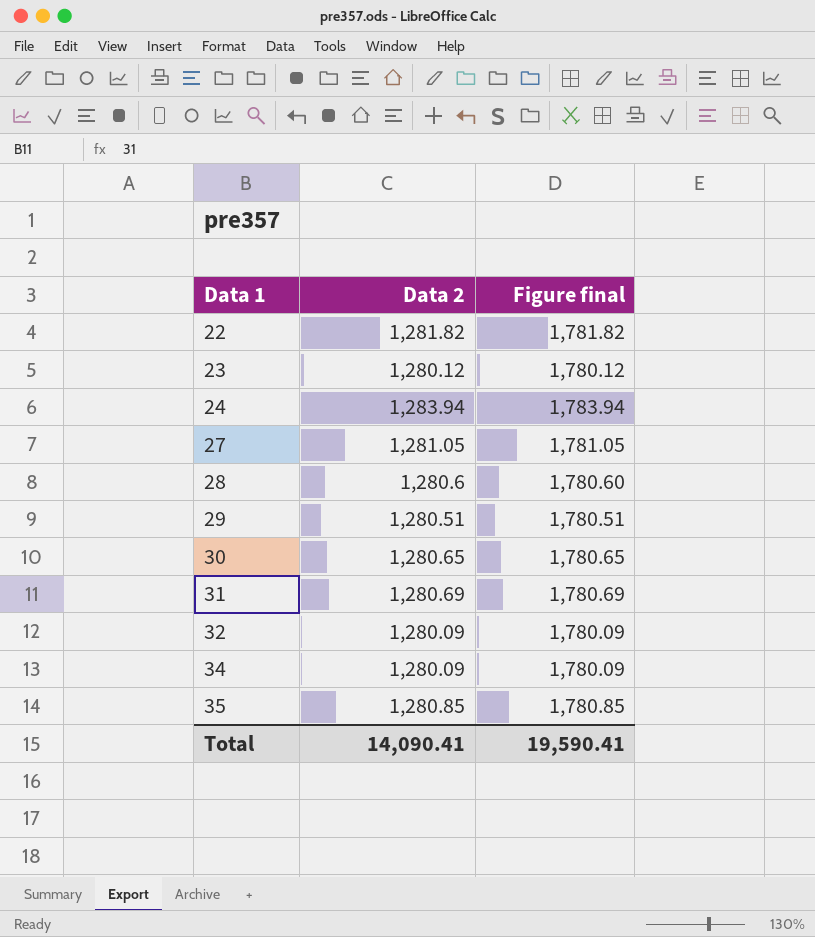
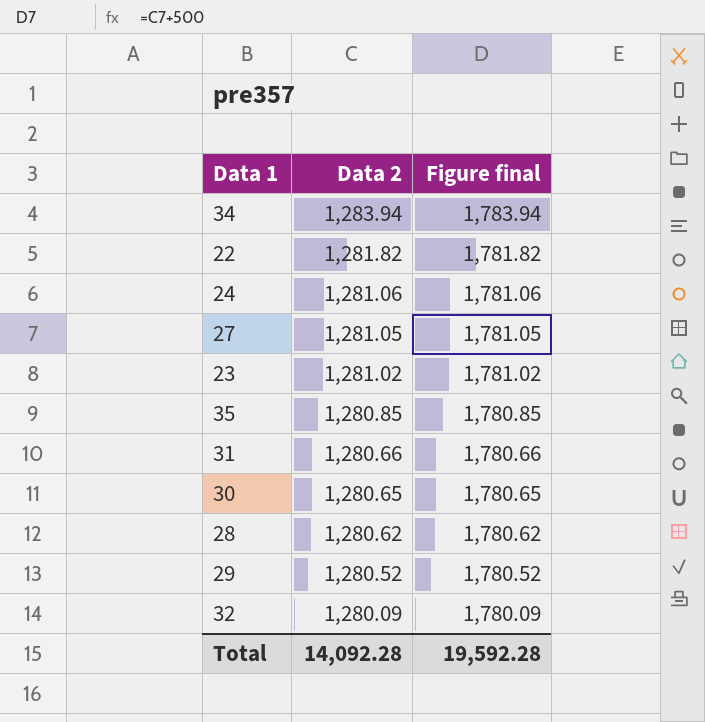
row order: Data 1 ascending -> Data 2 descending
34 | Data 2: 1,280.09 -> 1,283.94
34 | Figure final: 1,780.09 -> 1,783.94
24 | Data 2: 1,283.94 -> 1,281.06
24 | Figure final: 1,783.94 -> 1,781.06
23 | Data 2: 1,280.12 -> 1,281.02
23 | Figure final: 1,780.12 -> 1,781.02
31 | Data 2: 1,280.69 -> 1,280.66
31 | Figure final: 1,780.69 -> 1,780.66
28 | Data 2: 1,280.6 -> 1,280.62
28 | Figure final: 1,780.60 -> 1,780.62
29 | Data 2: 1,280.51 -> 1,280.52
29 | Figure final: 1,780.51 -> 1,780.52
Total | Data 2: 14,090.41 -> 14,092.28
Total | Figure final: 19,590.41 -> 19,592.28

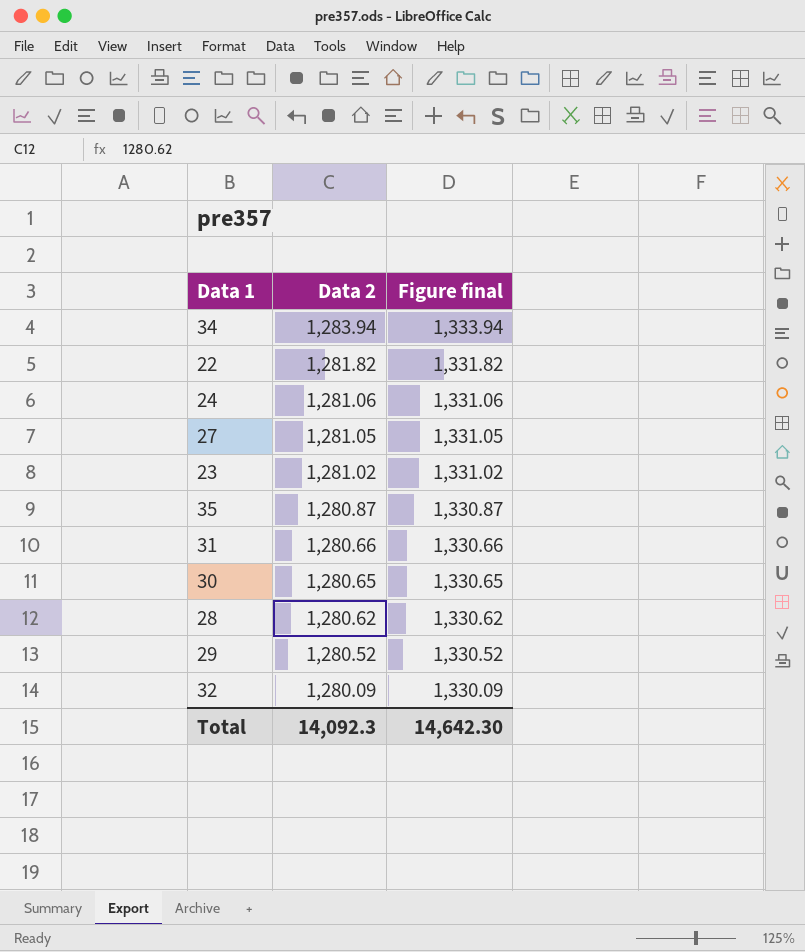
column Figure final | formula: [Data 2] + 500 -> [Data 2] + 50
35 | Data 2: 1,280.85 -> 1,280.87
Total | Data 2: 14,092.28 -> 14,092.3
Total | Figure final: 19,592.28 -> 14,642.30

